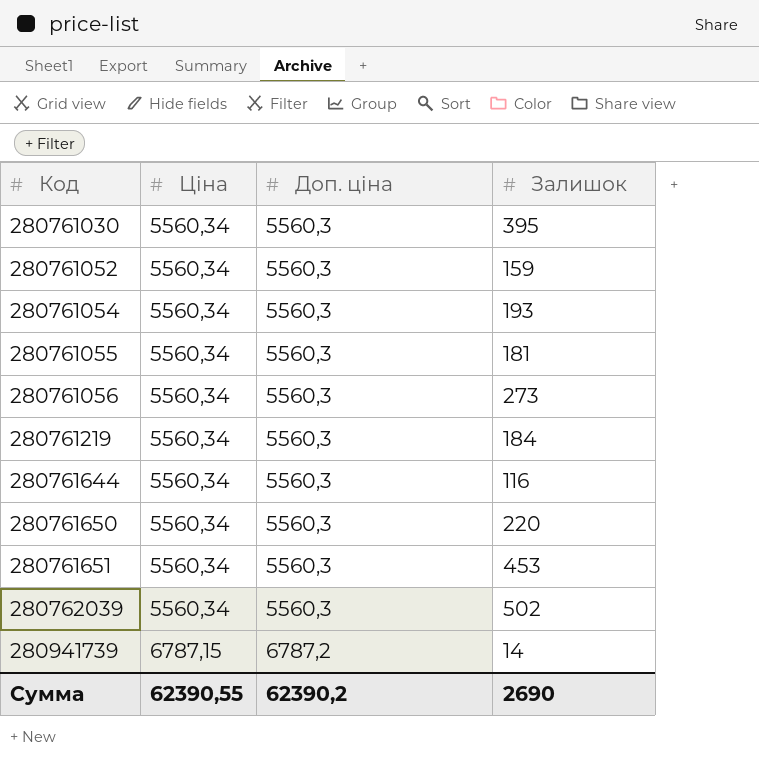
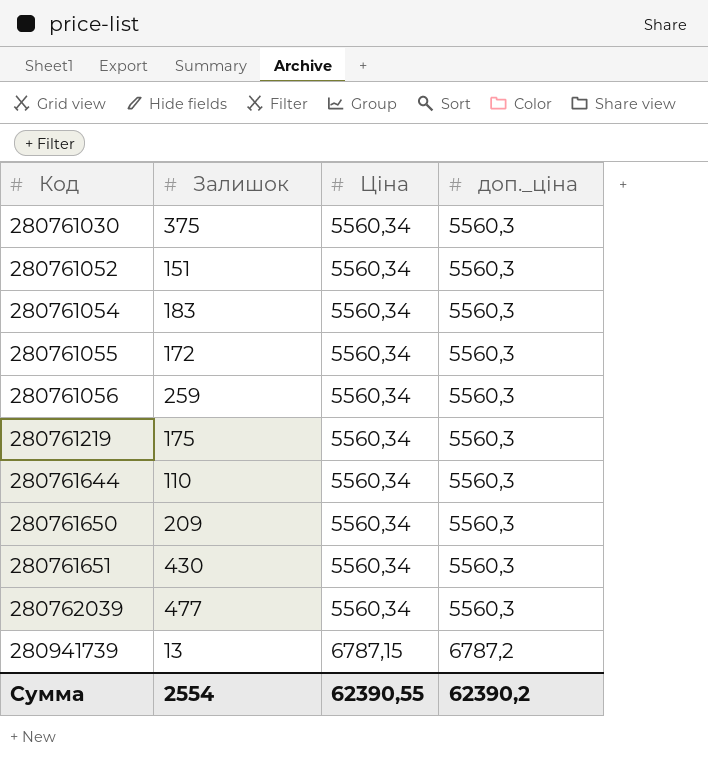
column Залишок | position: 4 -> 2
column name: Доп. ціна -> доп._ціна
280761030 | Залишок: 395 -> 375
280761052 | Залишок: 159 -> 151
280761054 | Залишок: 193 -> 183
280761055 | Залишок: 181 -> 172
280761056 | Залишок: 273 -> 259
280761219 | Залишок: 184 -> 175
280761644 | Залишок: 116 -> 110
280761650 | Залишок: 220 -> 209
280761651 | Залишок: 453 -> 430
280762039 | Залишок: 502 -> 477
280941739 | Залишок: 14 -> 13
Сумма | Залишок: 2690 -> 2554

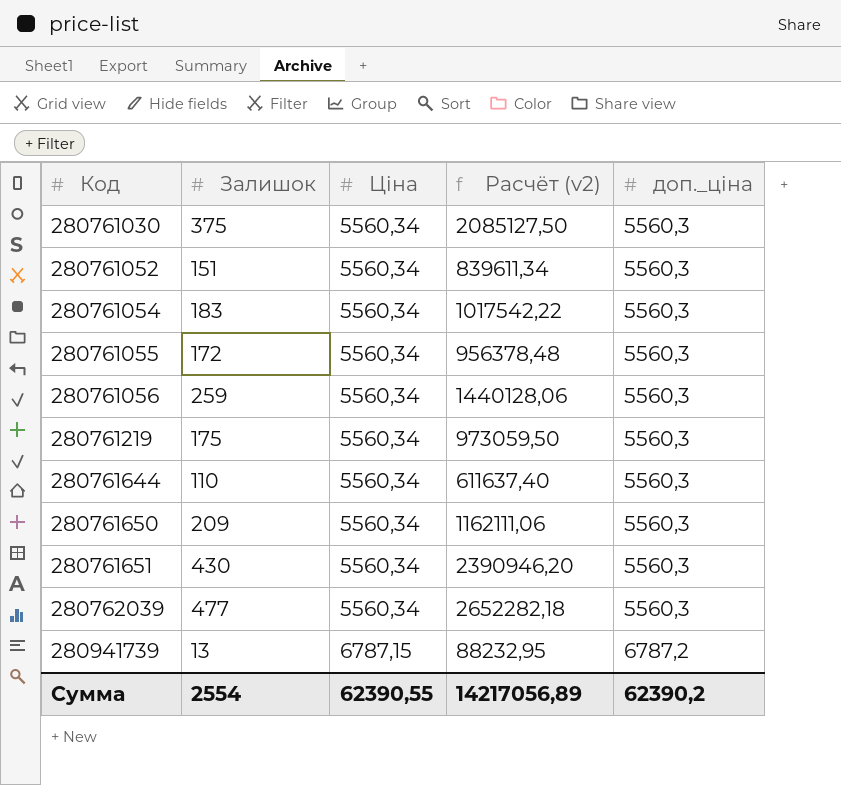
column Расчёт (v2) | formula: none -> [Залишок] * [Ціна]

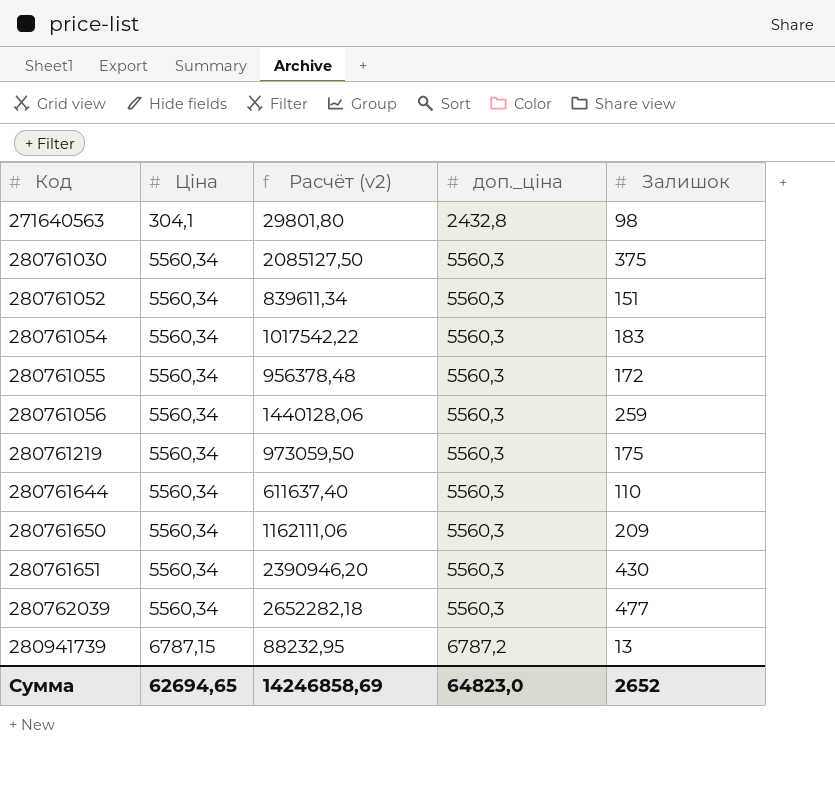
column Залишок | position: 2 -> 5
row 271640563: none -> 304,1 | 29801,80 | 2432,8 | 98
Сумма | Ціна: 62390,55 -> 62694,65
Сумма | Расчёт (v2): 14217056,89 -> 14246858,69
Сумма | доп._ціна: 62390,2 -> 64823,0
Сумма | Залишок: 2554 -> 2652

